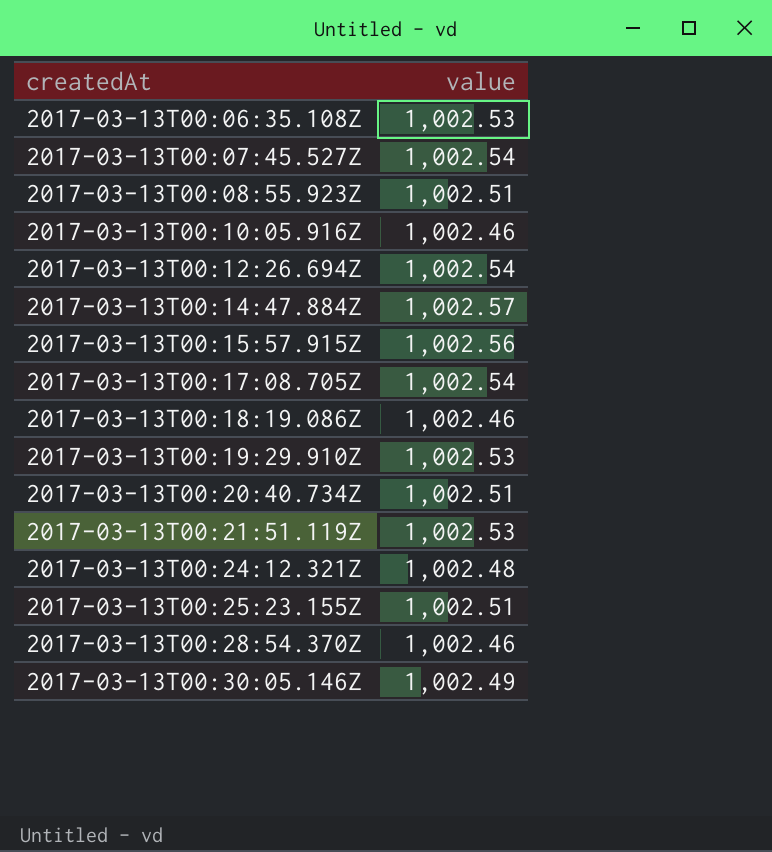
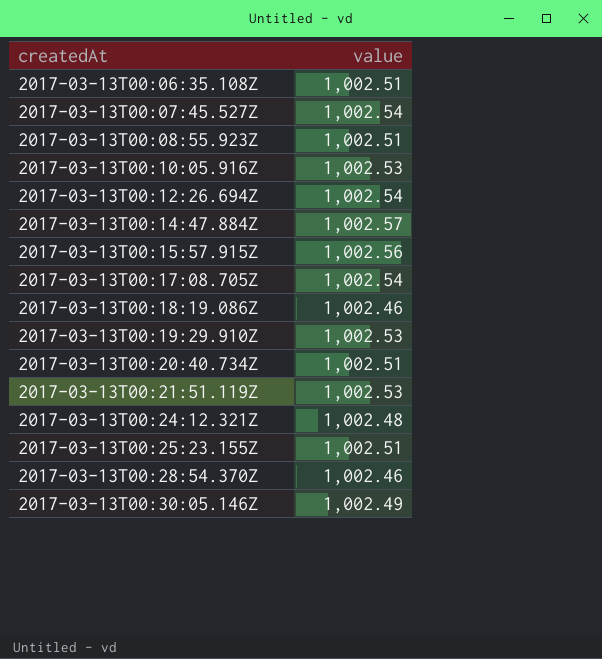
2017-03-13T00:06:35.108Z | value: 1,002.53 -> 1,002.51
2017-03-13T00:10:05.916Z | value: 1,002.46 -> 1,002.53

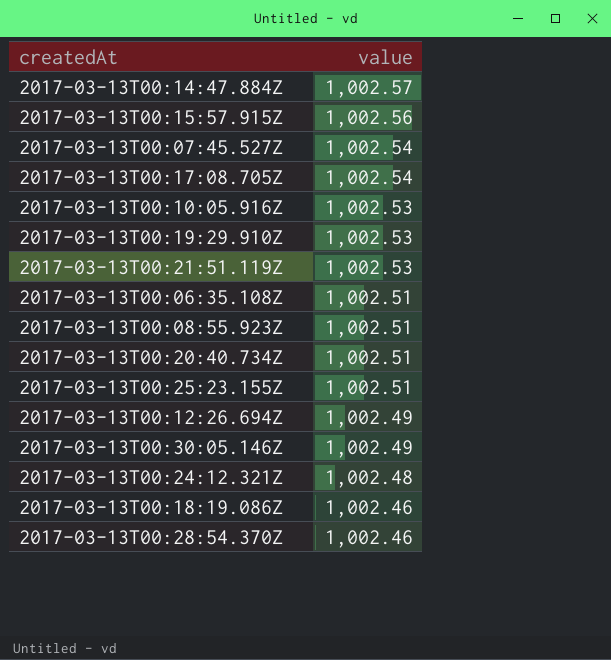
row order: createdAt ascending -> value descending
2017-03-13T00:12:26.694Z | value: 1,002.54 -> 1,002.49

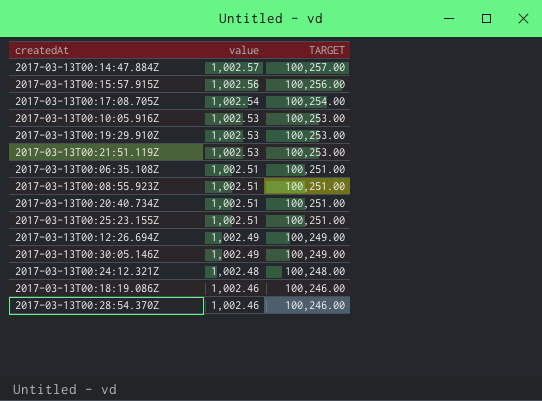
column TARGET | formula: none -> [value] * 100
row 2017-03-13T00:07:45.527Z: 1,002.54 -> none

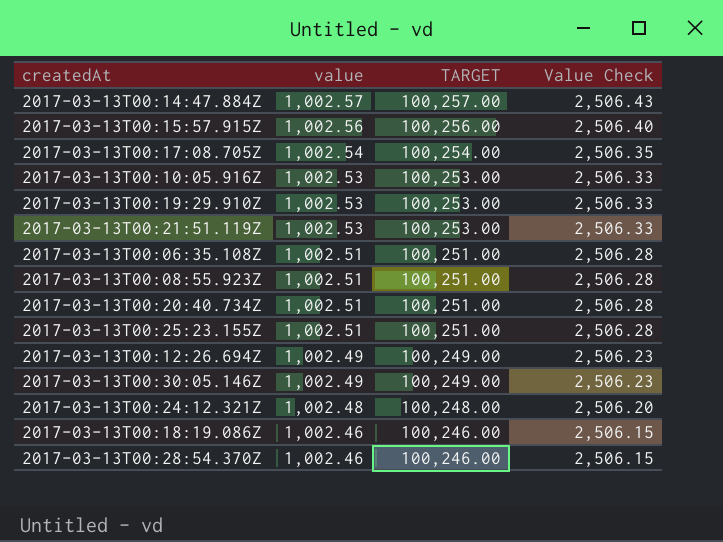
column Value Check | formula: none -> [value] * 2.5

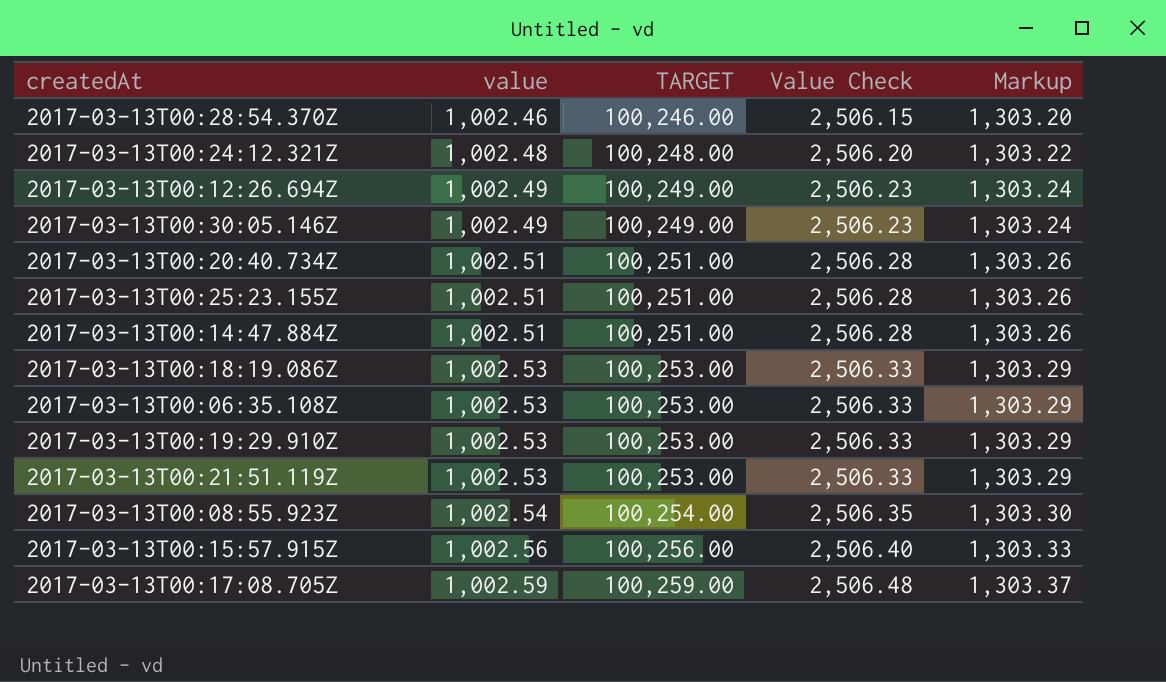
row order: value descending -> value ascending
column Markup | formula: none -> [value] * 1.3
row 2017-03-13T00:10:05.916Z: 1,002.53 | 100,253.00 | 2,506.33 -> none
2017-03-13T00:14:47.884Z | value: 1,002.57 -> 1,002.51
2017-03-13T00:14:47.884Z | TARGET: 100,257.00 -> 100,251.00
2017-03-13T00:14:47.884Z | Value Check: 2,506.43 -> 2,506.28
2017-03-13T00:18:19.086Z | value: 1,002.46 -> 1,002.53
2017-03-13T00:18:19.086Z | TARGET: 100,246.00 -> 100,253.00
2017-03-13T00:18:19.086Z | Value Check: 2,506.15 -> 2,506.33
2017-03-13T00:06:35.108Z | value: 1,002.51 -> 1,002.53
2017-03-13T00:06:35.108Z | TARGET: 100,251.00 -> 100,253.00
2017-03-13T00:06:35.108Z | Value Check: 2,506.28 -> 2,506.33
2017-03-13T00:08:55.923Z | value: 1,002.51 -> 1,002.54
2017-03-13T00:08:55.923Z | TARGET: 100,251.00 -> 100,254.00
2017-03-13T00:08:55.923Z | Value Check: 2,506.28 -> 2,506.35
2017-03-13T00:17:08.705Z | value: 1,002.54 -> 1,002.59
2017-03-13T00:17:08.705Z | TARGET: 100,254.00 -> 100,259.00
2017-03-13T00:17:08.705Z | Value Check: 2,506.35 -> 2,506.48

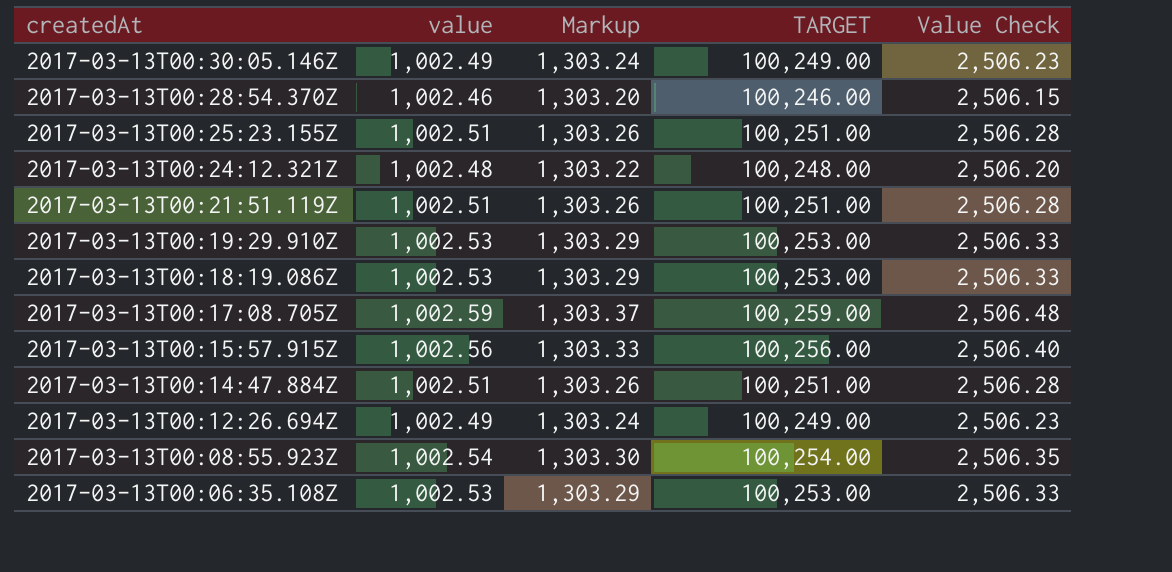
row order: value ascending -> createdAt descending
column Markup | position: 5 -> 3
row 2017-03-13T00:20:40.734Z: 1,002.51 | 100,251.00 | 2,506.28 | 1,303.26 -> none
2017-03-13T00:21:51.119Z | value: 1,002.53 -> 1,002.51
2017-03-13T00:21:51.119Z | Markup: 1,303.29 -> 1,303.26
2017-03-13T00:21:51.119Z | TARGET: 100,253.00 -> 100,251.00
2017-03-13T00:21:51.119Z | Value Check: 2,506.33 -> 2,506.28

